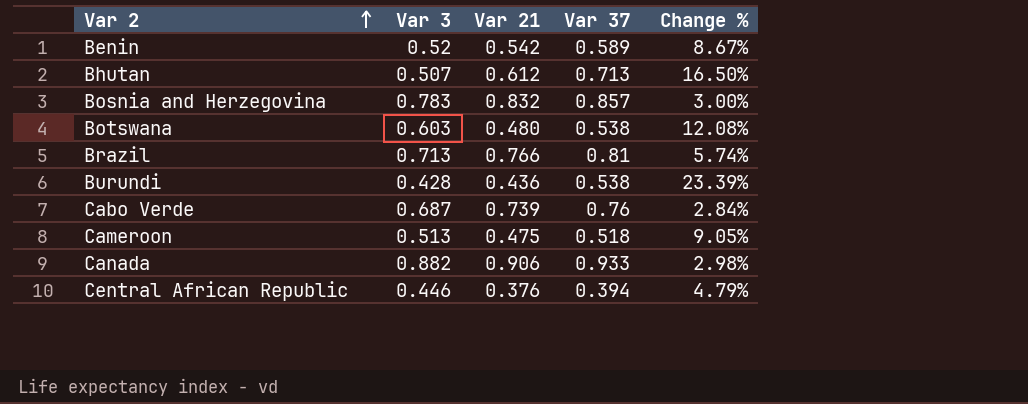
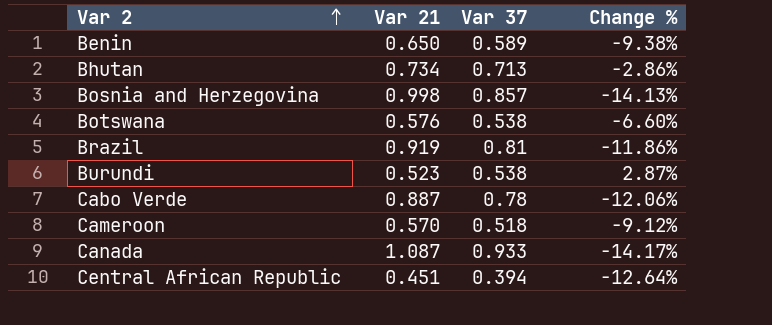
column Var 3 | position: 2 -> none
Benin | Var 21: 0.542 -> 0.650
Benin | Change %: 8.67% -> -9.38%
Bhutan | Var 21: 0.612 -> 0.734
Bhutan | Change %: 16.50% -> -2.86%
Bosnia and Herzegovina | Var 21: 0.832 -> 0.998
Bosnia and Herzegovina | Change %: 3.00% -> -14.13%
Botswana | Var 21: 0.480 -> 0.576
Botswana | Change %: 12.08% -> -6.60%
Brazil | Var 21: 0.766 -> 0.919
Brazil | Change %: 5.74% -> -11.86%
Burundi | Var 21: 0.436 -> 0.523
Burundi | Change %: 23.39% -> 2.87%
Cabo Verde | Var 21: 0.739 -> 0.887
Cabo Verde | Var 37: 0.76 -> 0.78
Cabo Verde | Change %: 2.84% -> -12.06%
Cameroon | Var 21: 0.475 -> 0.570
Cameroon | Change %: 9.05% -> -9.12%
Canada | Var 21: 0.906 -> 1.087
Canada | Change %: 2.98% -> -14.17%
Central African Republic | Var 21: 0.376 -> 0.451
Central African Republic | Change %: 4.79% -> -12.64%

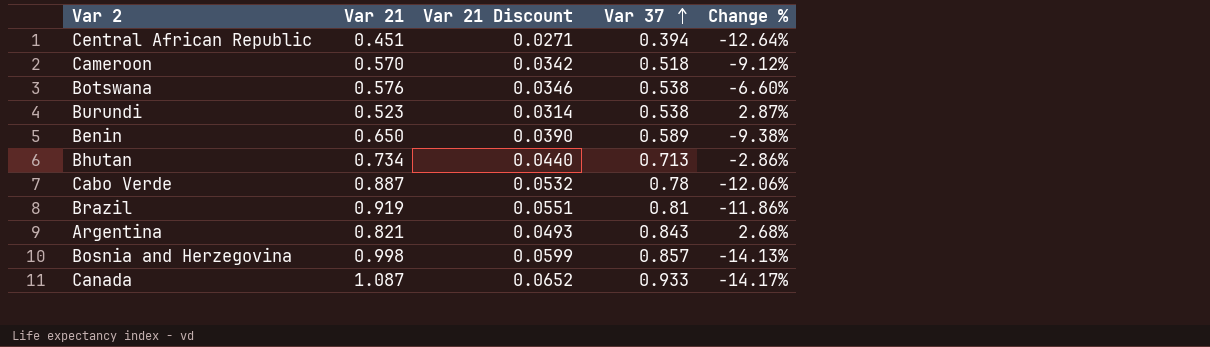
row order: Var 2 ascending -> Var 37 ascending
column Var 21 Discount | formula: none -> [Var 21] * 0.06
row Argentina: none -> 0.821 | 0.0493 | 0.843 | 2.68%

